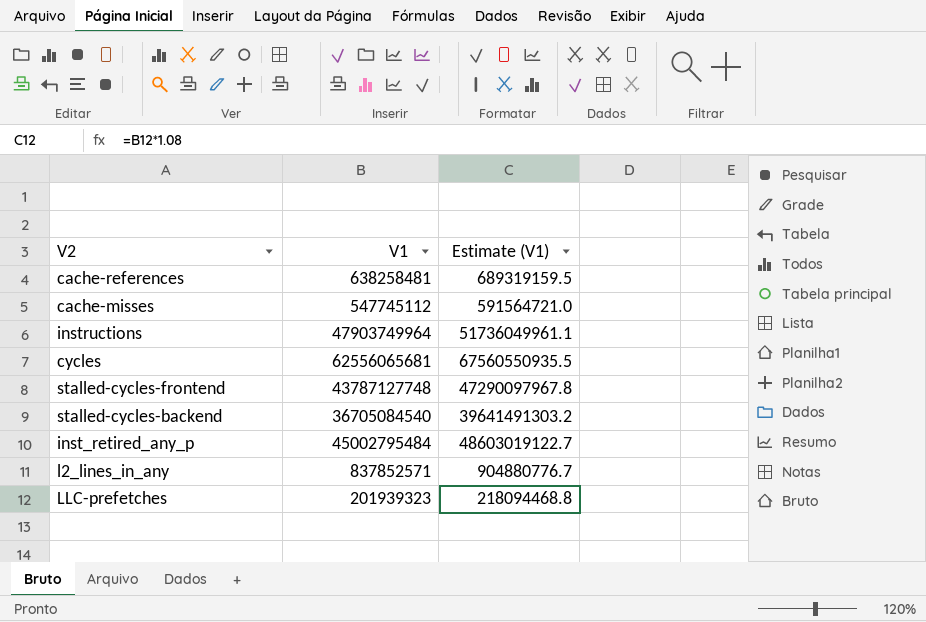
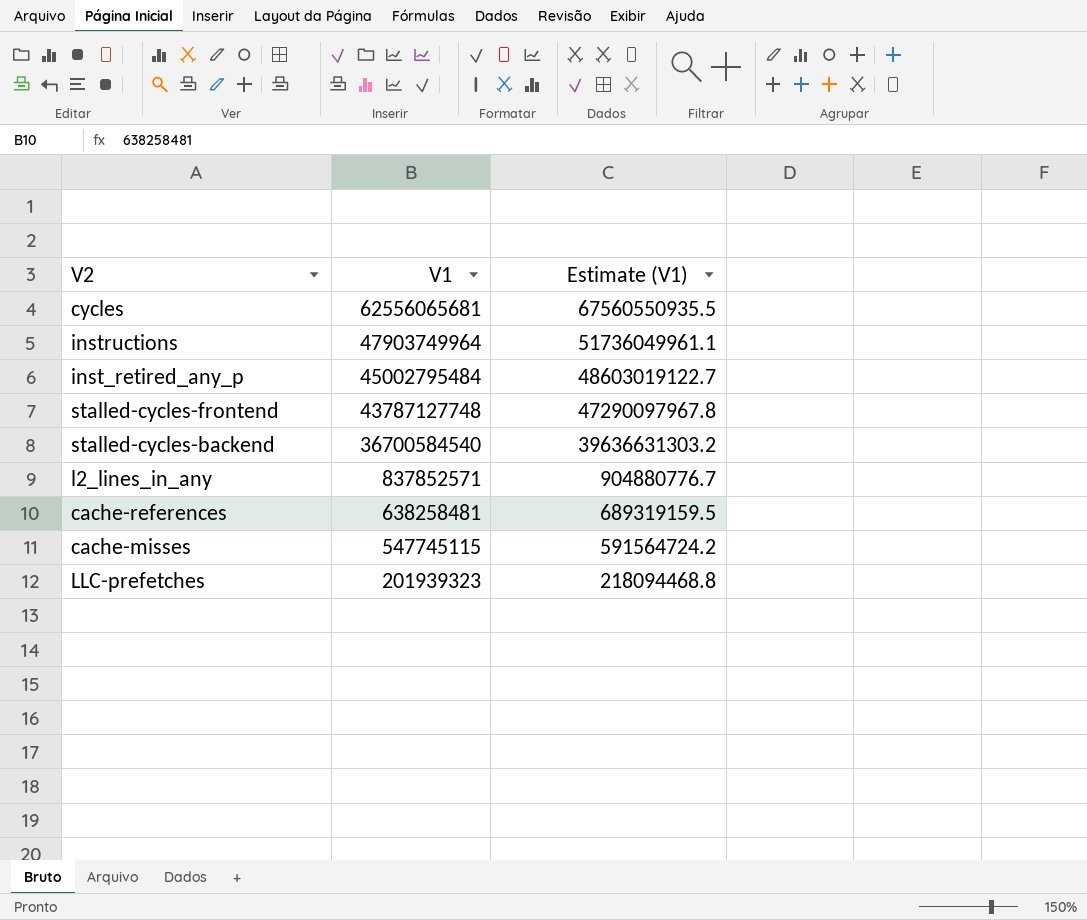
row order: none -> V1 descending
stalled-cycles-backend | V1: 36705084540 -> 36700584540
stalled-cycles-backend | Estimate (V1): 39641491303.2 -> 39636631303.2
cache-misses | V1: 547745112 -> 547745115
cache-misses | Estimate (V1): 591564721.0 -> 591564724.2

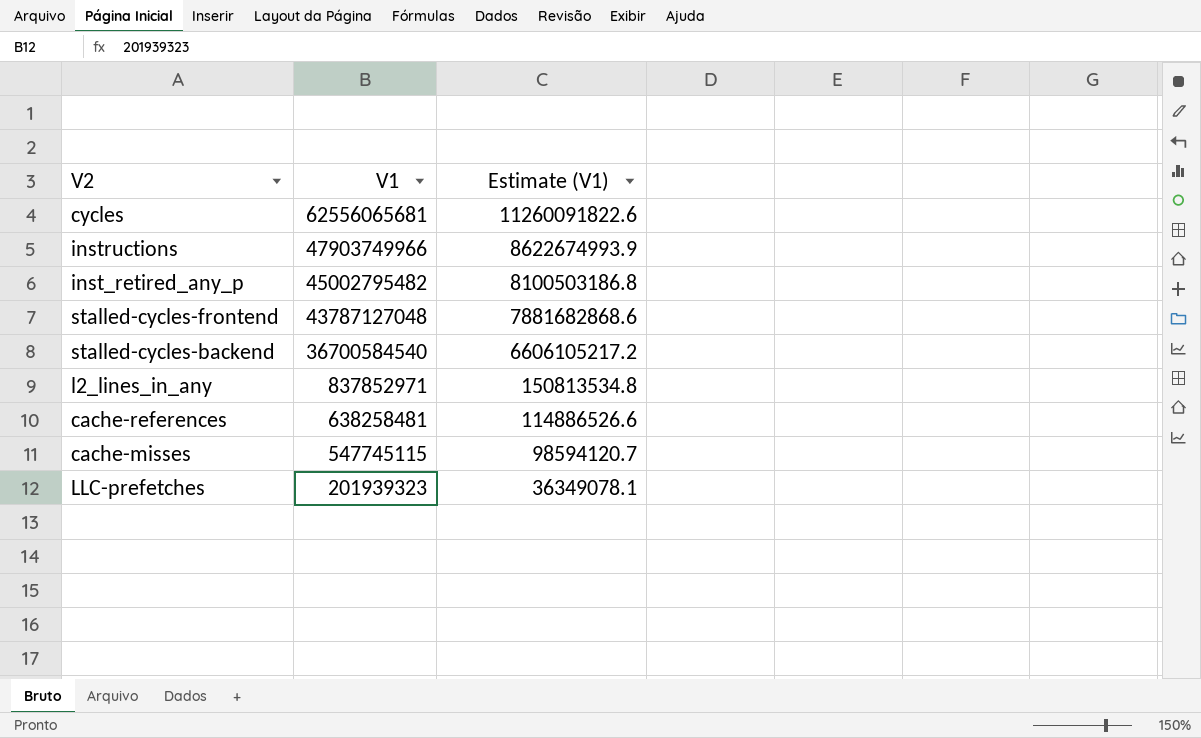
column Estimate (V1) | formula: [V1] * 1.08 -> [V1] * 0.18
instructions | V1: 47903749964 -> 47903749966
inst_retired_any_p | V1: 45002795484 -> 45002795482
stalled-cycles-frontend | V1: 43787127748 -> 43787127048
l2_lines_in_any | V1: 837852571 -> 837852971

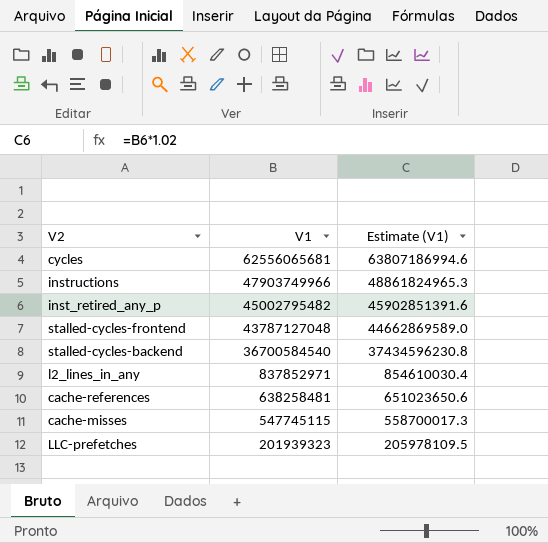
column Estimate (V1) | formula: [V1] * 0.18 -> [V1] * 1.02

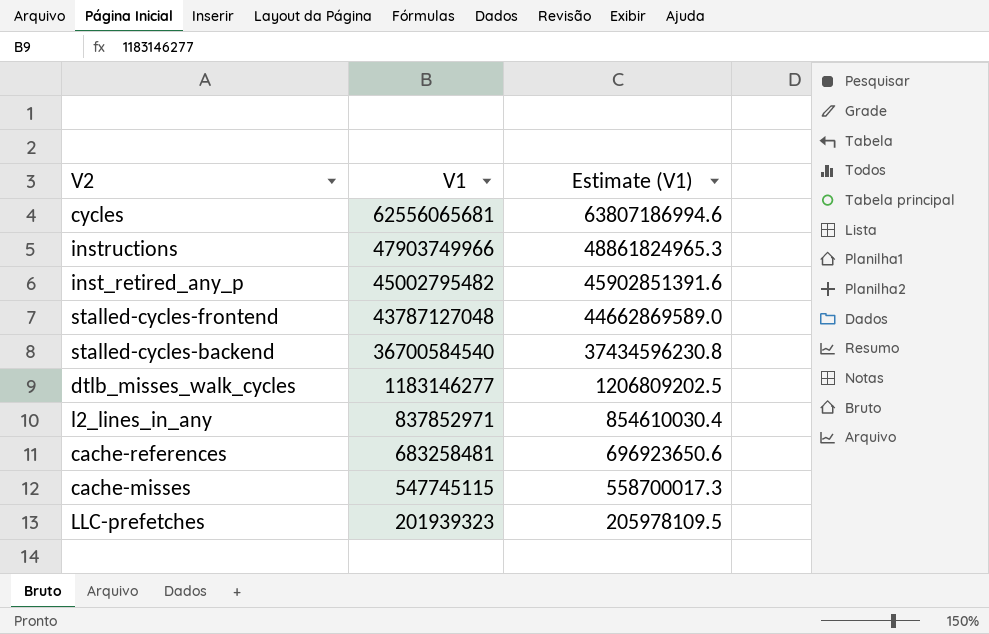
row dtlb_misses_walk_cycles: none -> 1183146277 | 1206809202.5
cache-references | V1: 638258481 -> 683258481
cache-references | Estimate (V1): 651023650.6 -> 696923650.6

